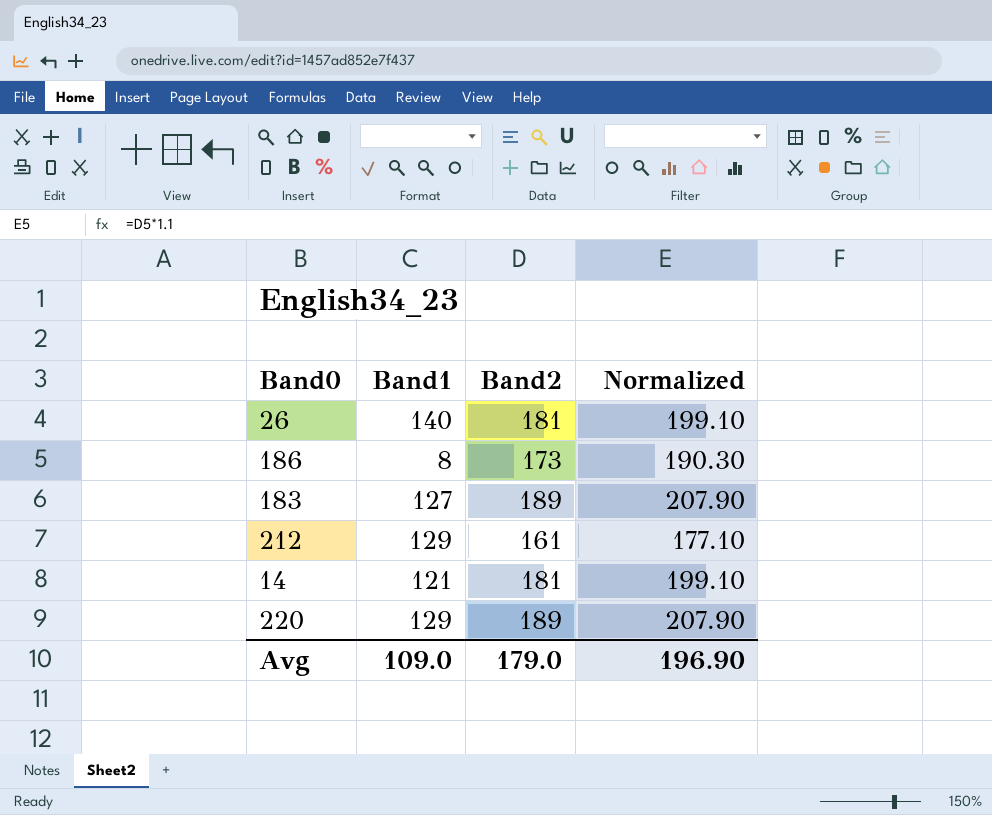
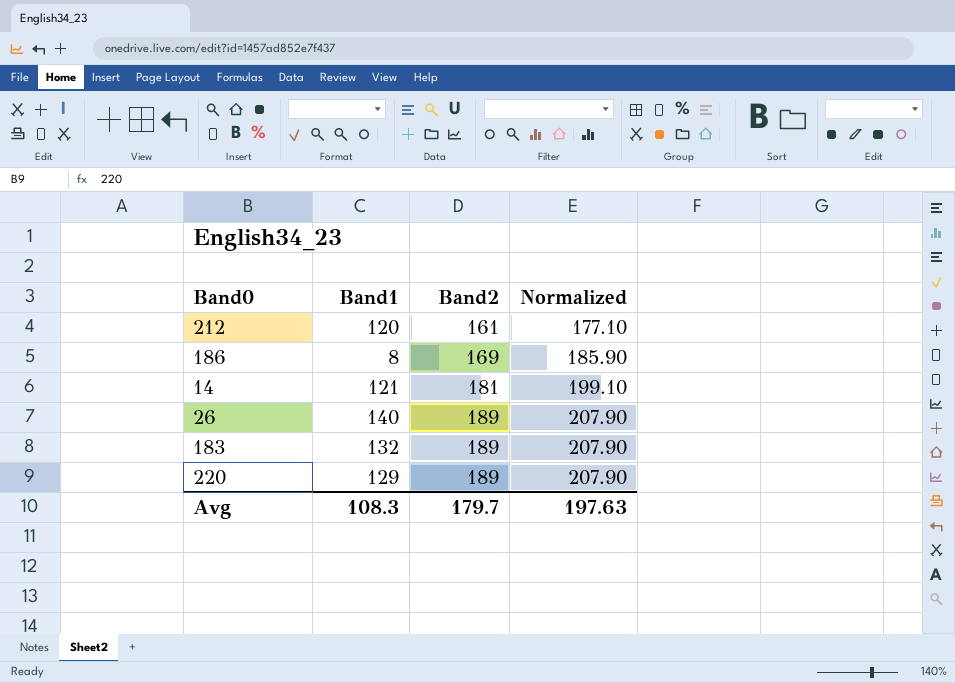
row order: none -> Band2 ascending
212 | Band1: 129 -> 120
186 | Band2: 173 -> 169
186 | Normalized: 190.30 -> 185.90
26 | Band2: 181 -> 189
26 | Normalized: 199.10 -> 207.90
183 | Band1: 127 -> 132
Avg | Band1: 109.0 -> 108.3
Avg | Band2: 179.0 -> 179.7
Avg | Normalized: 196.90 -> 197.63

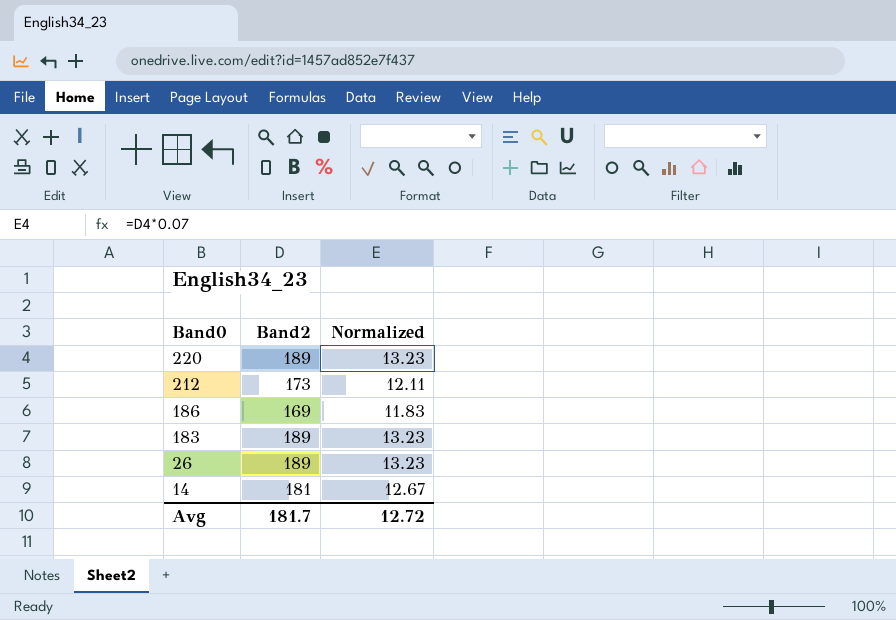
row order: Band2 ascending -> Band0 descending
column Band1 | position: 2 -> none
column Normalized | formula: [Band2] * 1.1 -> [Band2] * 0.07
212 | Band2: 161 -> 173
Avg | Band2: 179.7 -> 181.7
Avg | Normalized: 197.63 -> 12.72

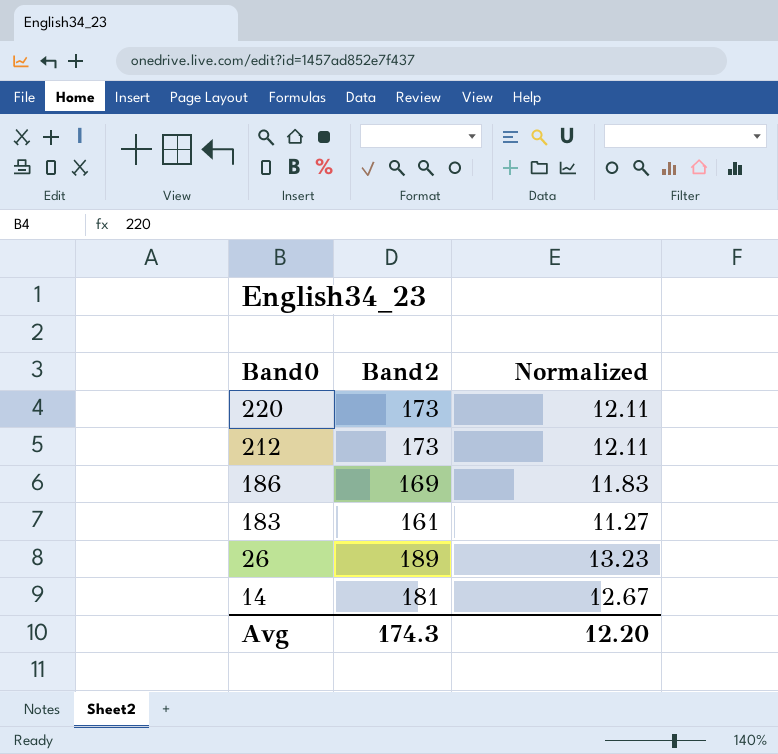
220 | Band2: 189 -> 173
220 | Normalized: 13.23 -> 12.11
183 | Band2: 189 -> 161
183 | Normalized: 13.23 -> 11.27
Avg | Band2: 181.7 -> 174.3
Avg | Normalized: 12.72 -> 12.20

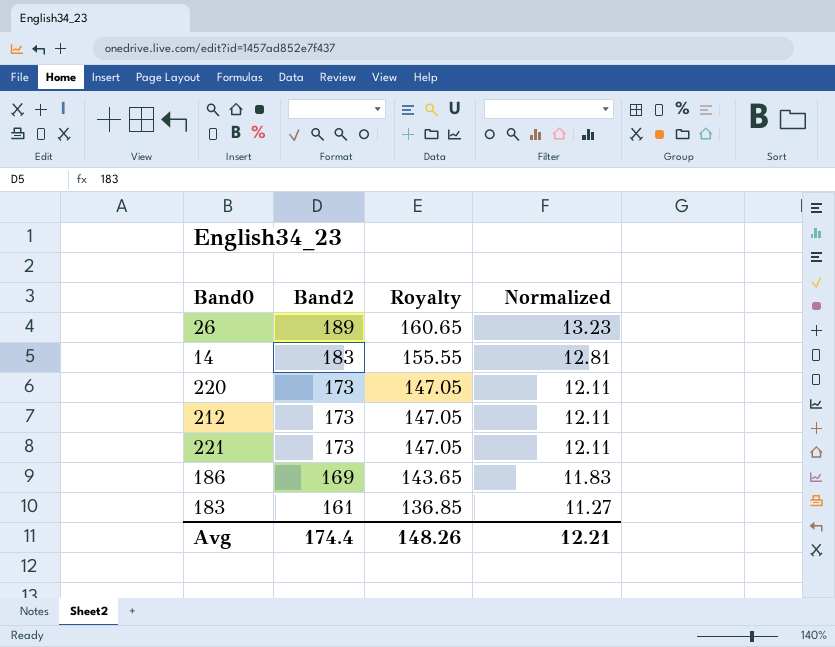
row order: Band0 descending -> Band2 descending
column Royalty | formula: none -> [Band2] * 0.85
14 | Band2: 181 -> 183
14 | Normalized: 12.67 -> 12.81
row 221: none -> 173 | 147.05 | 12.11
Avg | Band2: 174.3 -> 174.4
Avg | Normalized: 12.20 -> 12.21

